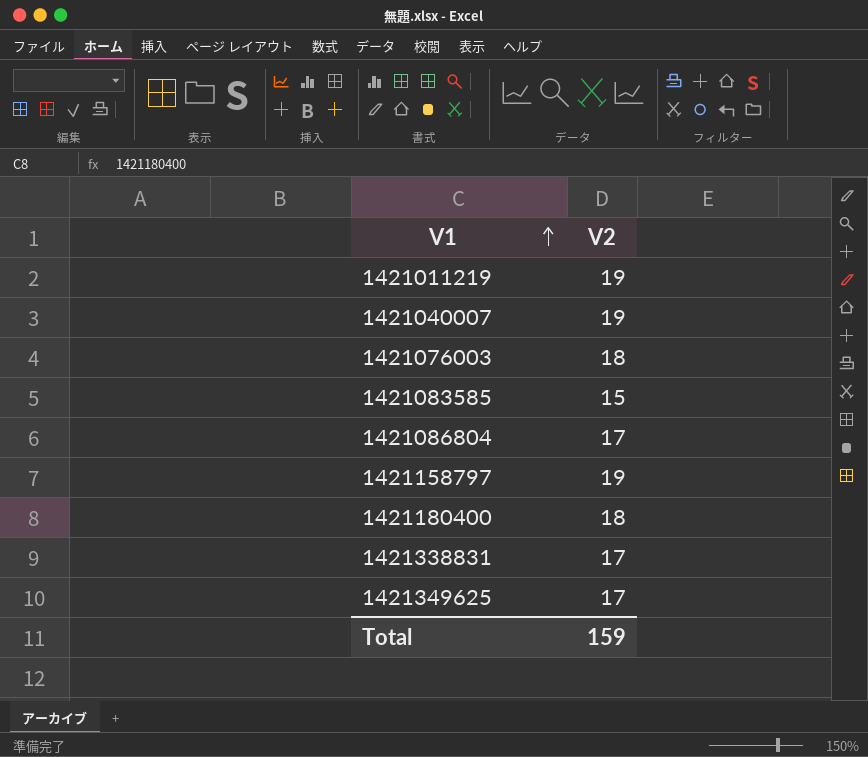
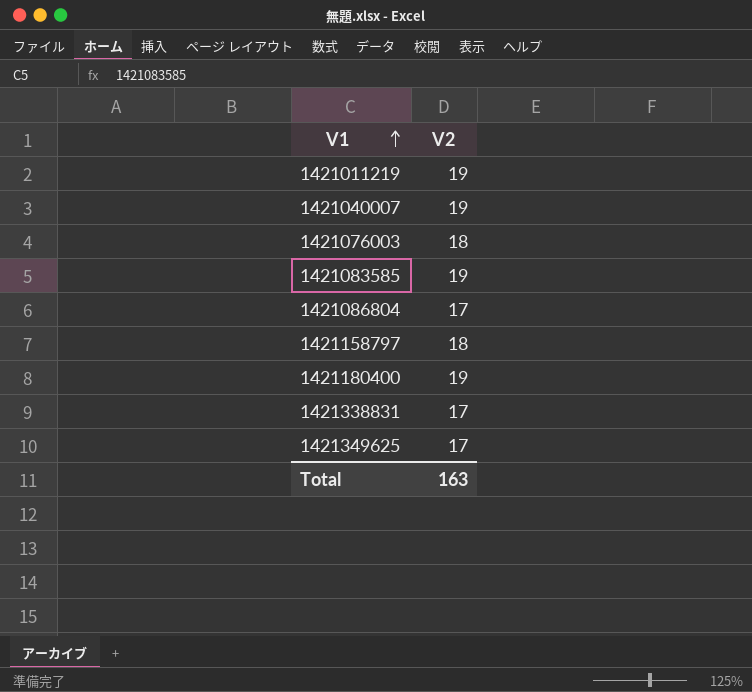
1421083585 | V2: 15 -> 19
1421158797 | V2: 19 -> 18
1421180400 | V2: 18 -> 19
Total | V2: 159 -> 163

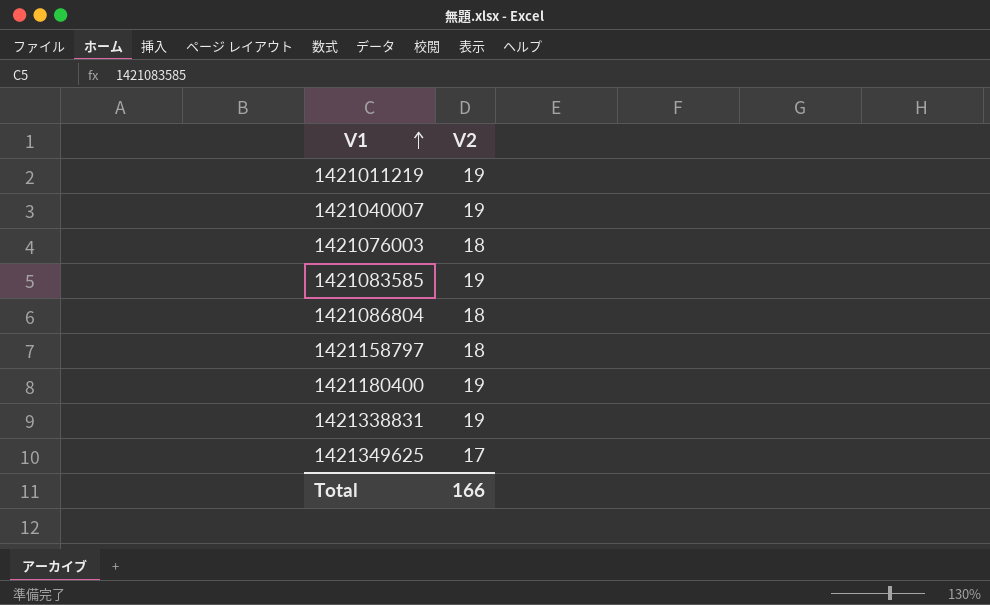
1421086804 | V2: 17 -> 18
1421338831 | V2: 17 -> 19
Total | V2: 163 -> 166

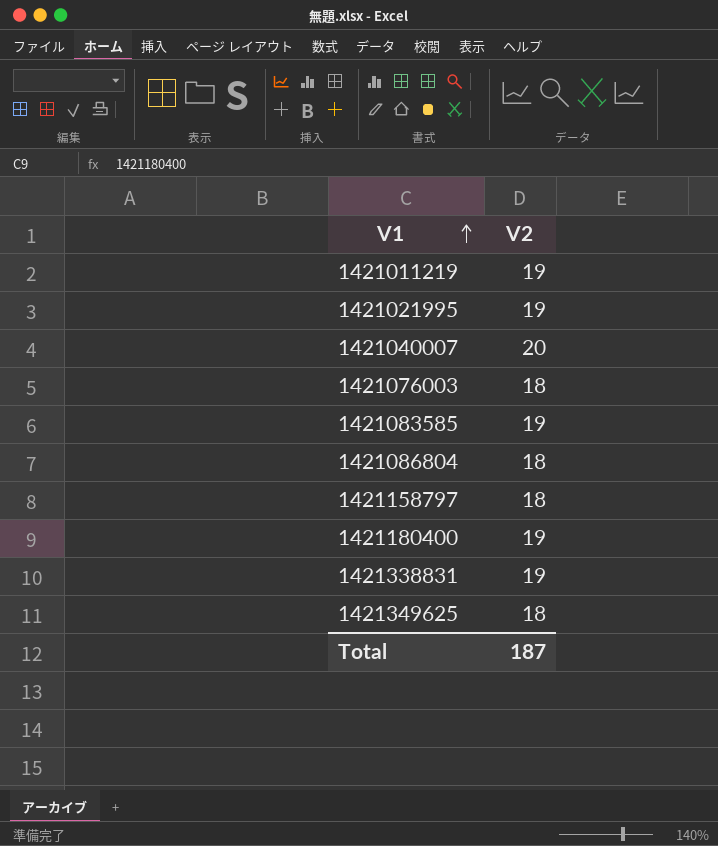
row 1421021995: none -> 19
1421040007 | V2: 19 -> 20
1421349625 | V2: 17 -> 18
Total | V2: 166 -> 187

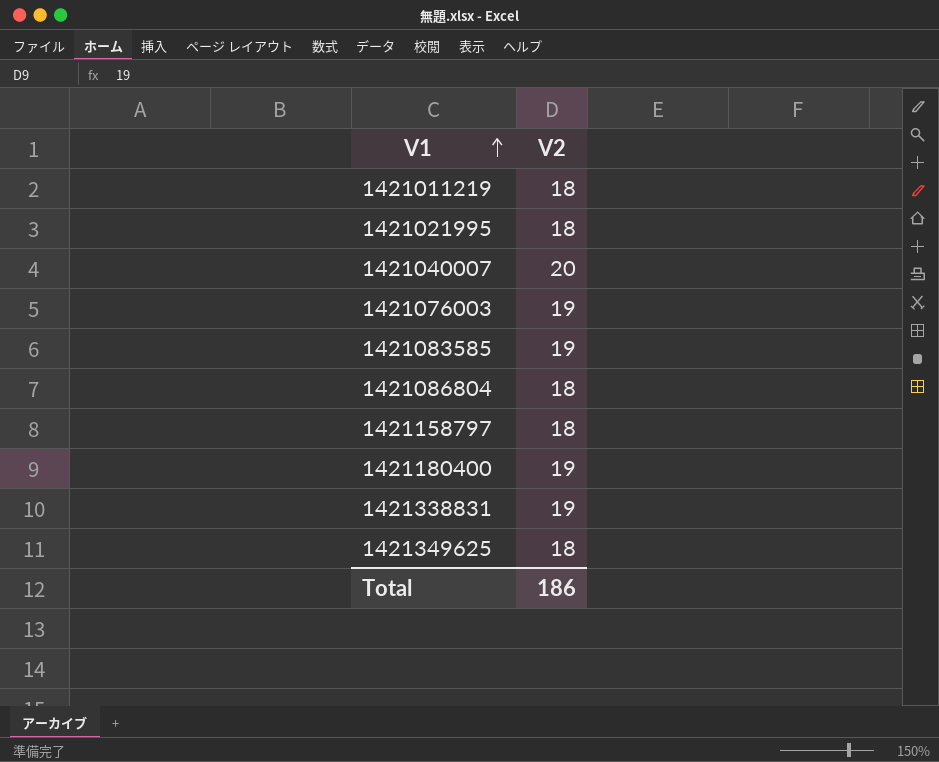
1421011219 | V2: 19 -> 18
1421021995 | V2: 19 -> 18
1421076003 | V2: 18 -> 19
Total | V2: 187 -> 186

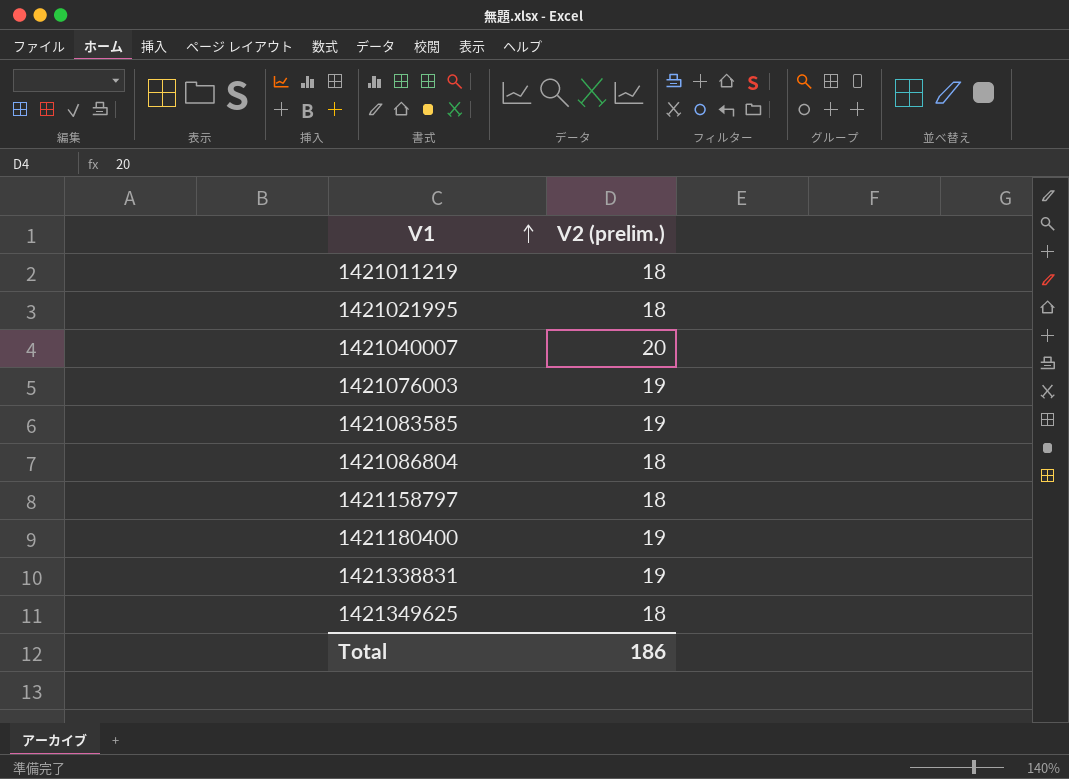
column name: V2 -> V2 (prelim.)

